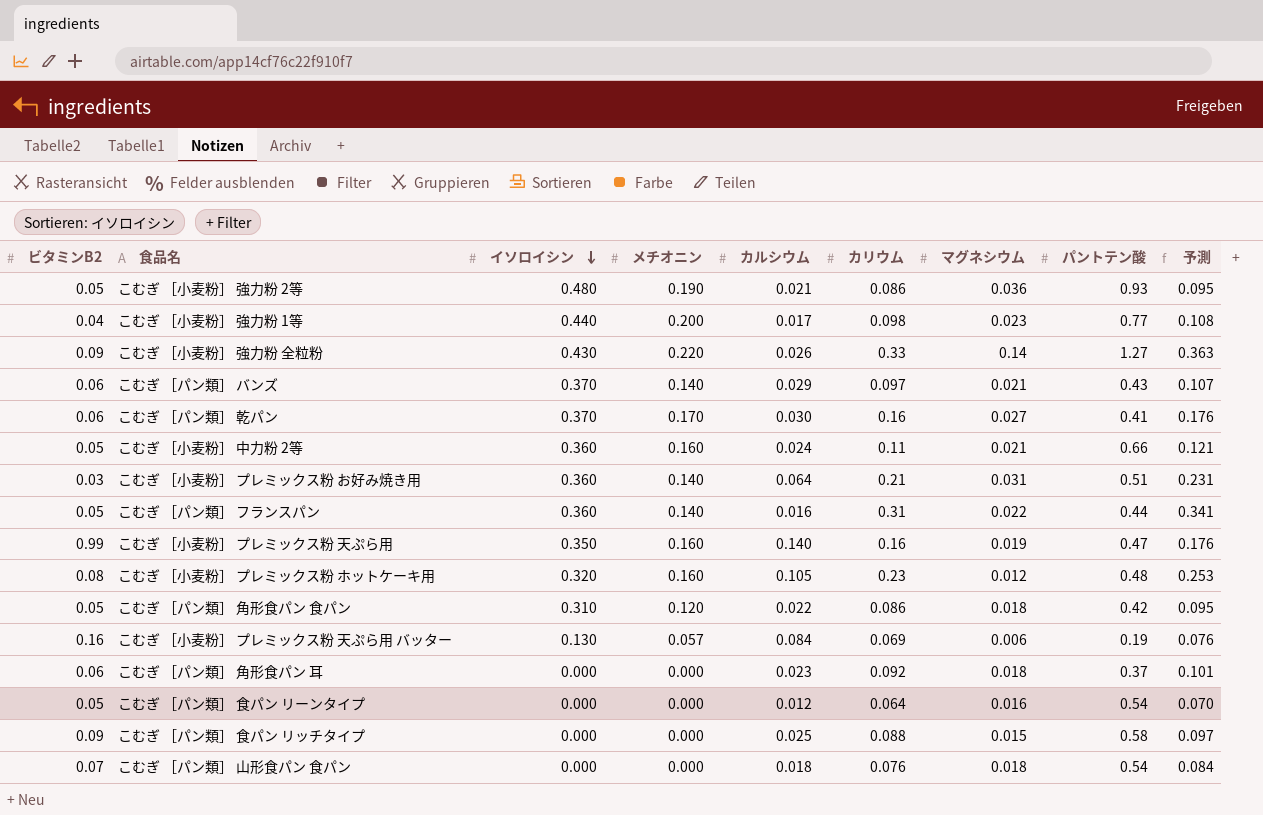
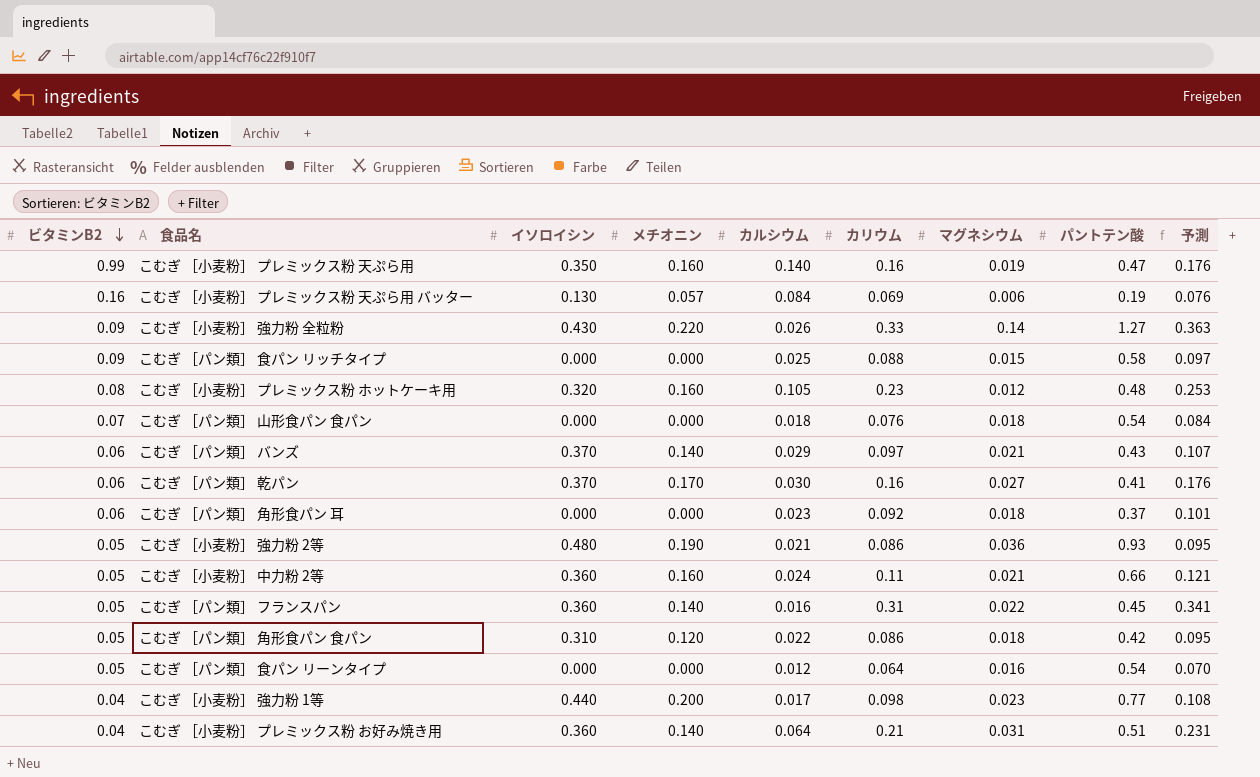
row order: イソロイシン descending -> ビタミンB2 descending
こむぎ ［パン類］ フランスパン | パントテン酸: 0.44 -> 0.45
こむぎ ［小麦粉］ プレミックス粉 お好み焼き用 | ビタミンB2: 0.03 -> 0.04

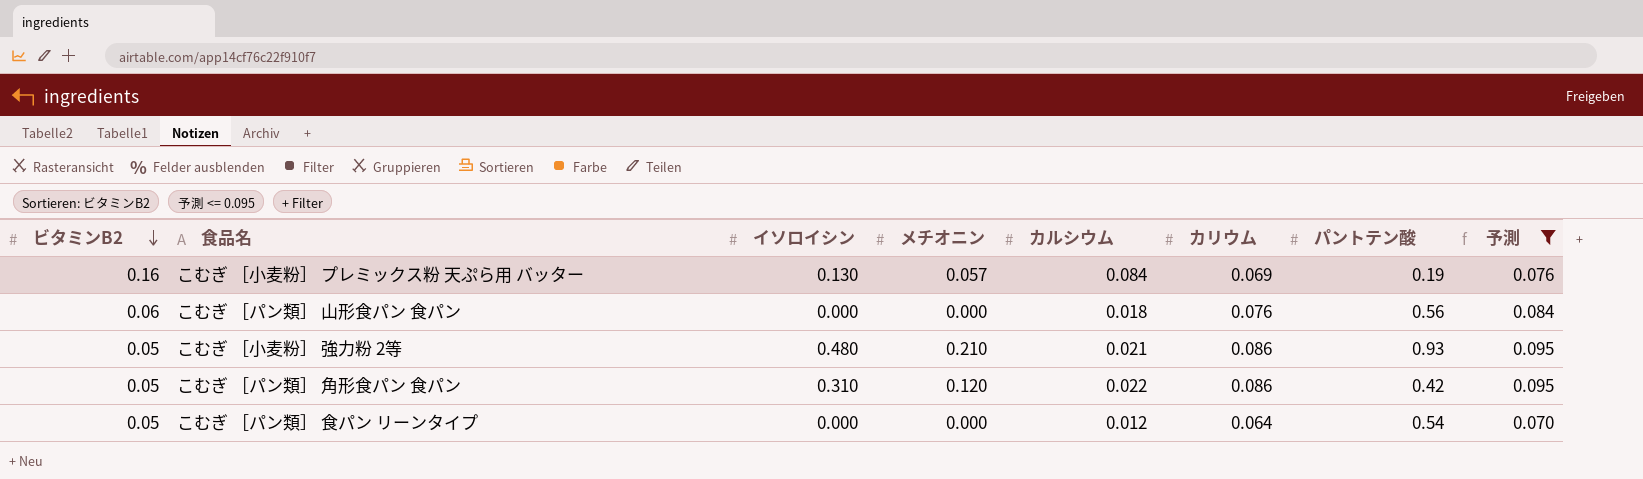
filter: none -> 予測 <= 0.095
column マグネシウム | position: 7 -> none
こむぎ ［パン類］ 山形食パン 食パン | ビタミンB2: 0.07 -> 0.06
こむぎ ［パン類］ 山形食パン 食パン | パントテン酸: 0.54 -> 0.56
こむぎ ［小麦粉］ 強力粉 2等 | メチオニン: 0.190 -> 0.210

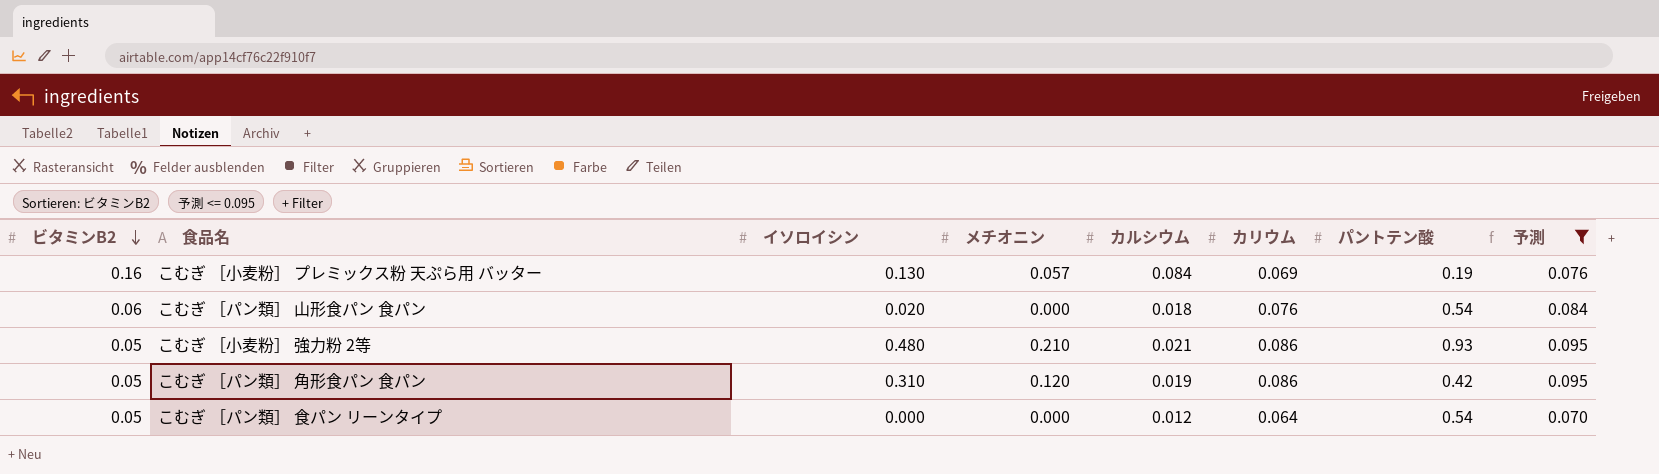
こむぎ ［パン類］ 山形食パン 食パン | イソロイシン: 0.000 -> 0.020
こむぎ ［パン類］ 山形食パン 食パン | パントテン酸: 0.56 -> 0.54
こむぎ ［パン類］ 角形食パン 食パン | カルシウム: 0.022 -> 0.019

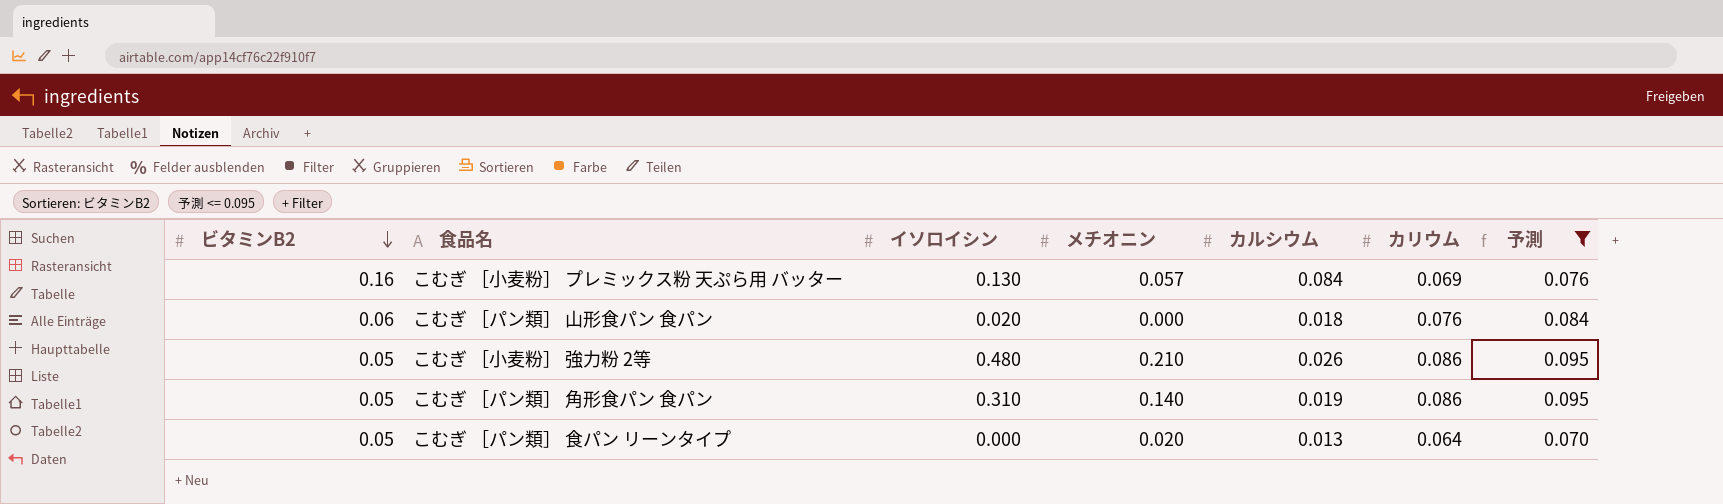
column パントテン酸 | position: 7 -> none
こむぎ ［小麦粉］ 強力粉 2等 | カルシウム: 0.021 -> 0.026
こむぎ ［パン類］ 角形食パン 食パン | メチオニン: 0.120 -> 0.140
こむぎ ［パン類］ 食パン リーンタイプ | メチオニン: 0.000 -> 0.020
こむぎ ［パン類］ 食パン リーンタイプ | カルシウム: 0.012 -> 0.013

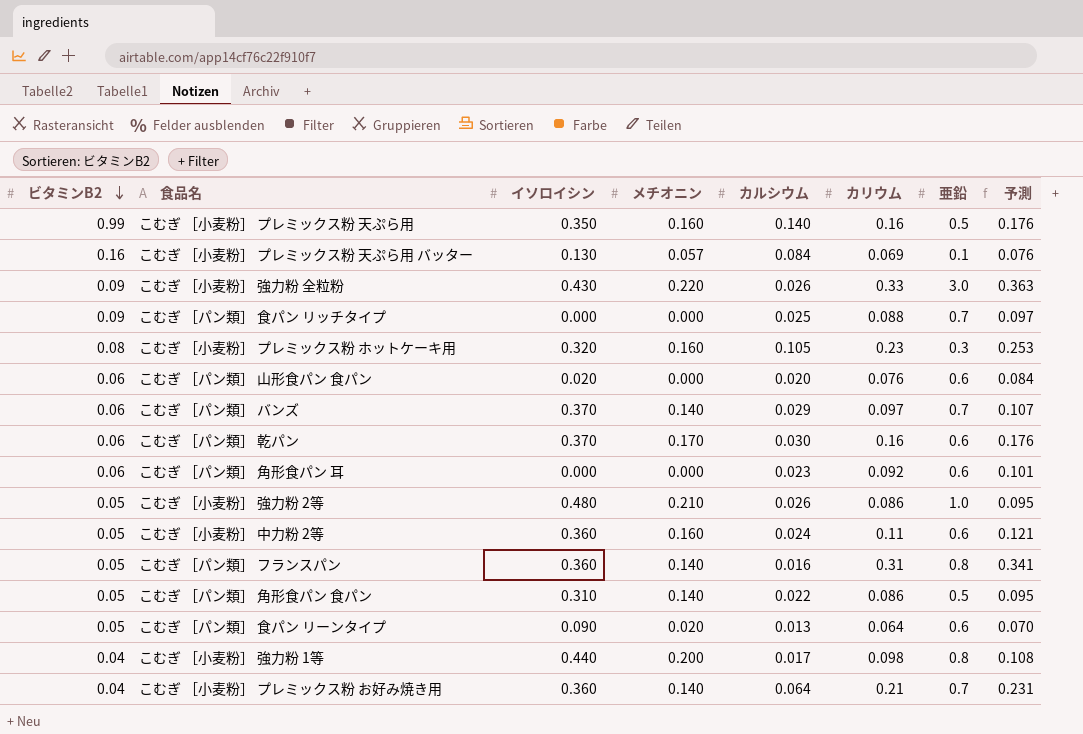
filter: 予測 <= 0.095 -> none
column 亜鉛 | position: none -> 7
こむぎ ［パン類］ 山形食パン 食パン | カルシウム: 0.018 -> 0.020
こむぎ ［パン類］ 角形食パン 食パン | カルシウム: 0.019 -> 0.022
こむぎ ［パン類］ 食パン リーンタイプ | イソロイシン: 0.000 -> 0.090

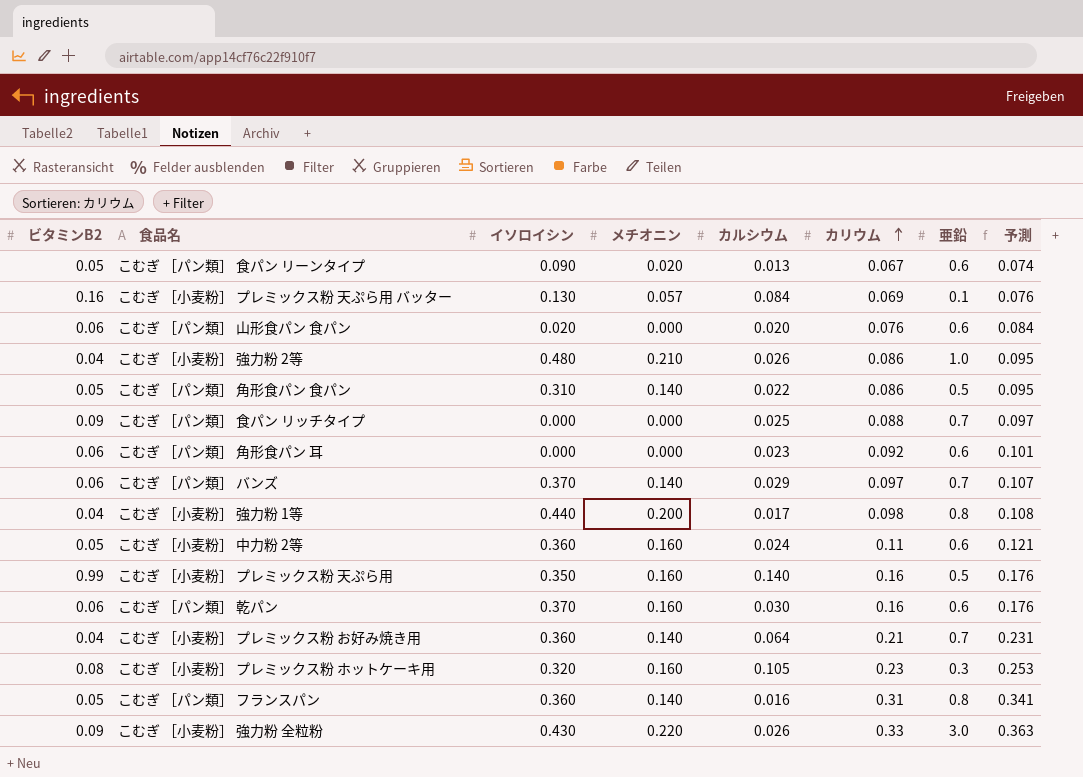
row order: ビタミンB2 descending -> カリウム ascending
こむぎ ［パン類］ 食パン リーンタイプ | カリウム: 0.064 -> 0.067
こむぎ ［パン類］ 食パン リーンタイプ | 予測: 0.070 -> 0.074
こむぎ ［小麦粉］ 強力粉 2等 | ビタミンB2: 0.05 -> 0.04
こむぎ ［パン類］ 乾パン | メチオニン: 0.170 -> 0.160

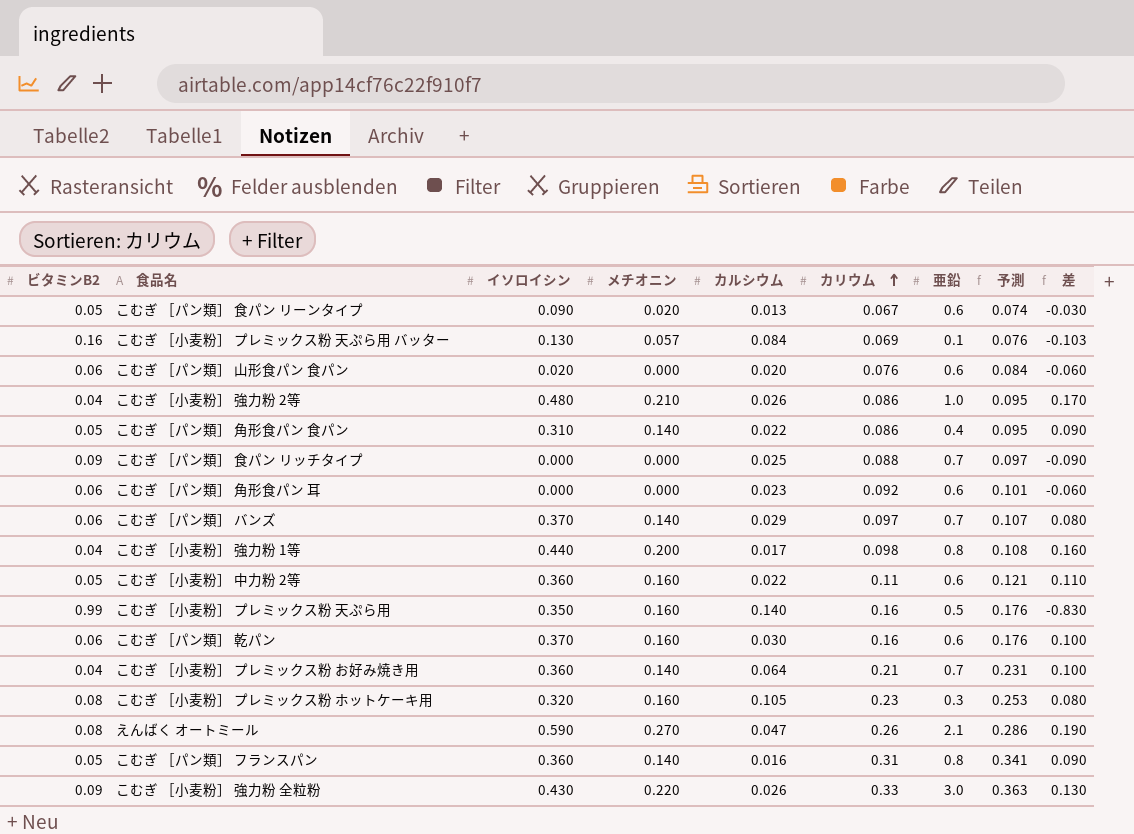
column 差 | formula: none -> [メチオニン] - [ビタミンB2]
こむぎ ［パン類］ 角形食パン 食パン | 亜鉛: 0.5 -> 0.4
こむぎ ［小麦粉］ 中力粉 2等 | カルシウム: 0.024 -> 0.022
row えんばく オートミール: none -> 0.08 | 0.590 | 0.270 | 0.047 | 0.26 | 2.1 | 0.286 | 0.190

